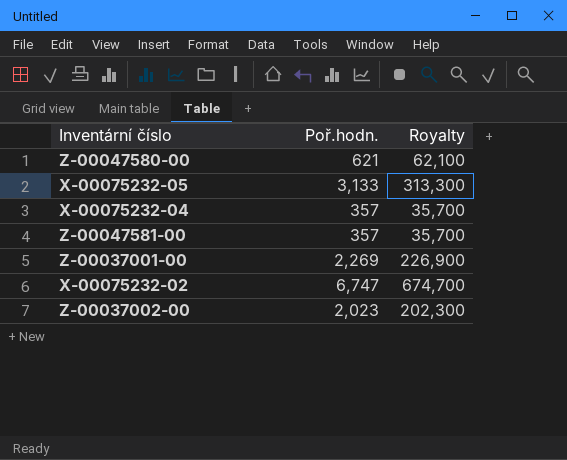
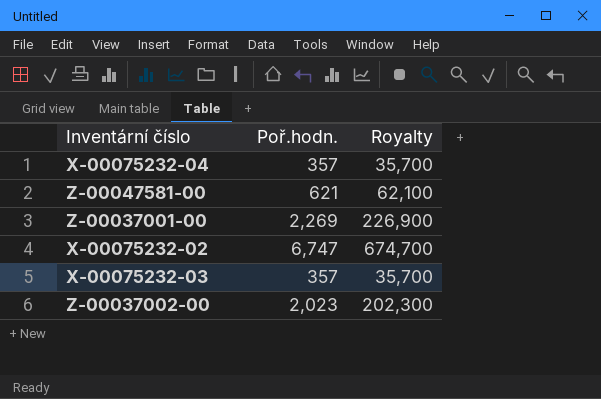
row Z-00047580-00: 621 | 62,100 -> none
row X-00075232-05: 3,133 | 313,300 -> none
Z-00047581-00 | Poř.hodn.: 357 -> 621
Z-00047581-00 | Royalty: 35,700 -> 62,100
row X-00075232-03: none -> 357 | 35,700

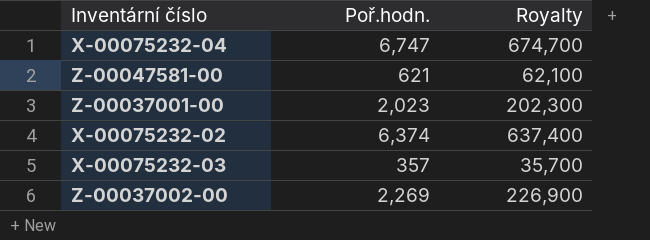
X-00075232-04 | Poř.hodn.: 357 -> 6,747
X-00075232-04 | Royalty: 35,700 -> 674,700
Z-00037001-00 | Poř.hodn.: 2,269 -> 2,023
Z-00037001-00 | Royalty: 226,900 -> 202,300
X-00075232-02 | Poř.hodn.: 6,747 -> 6,374
X-00075232-02 | Royalty: 674,700 -> 637,400
Z-00037002-00 | Poř.hodn.: 2,023 -> 2,269
Z-00037002-00 | Royalty: 202,300 -> 226,900

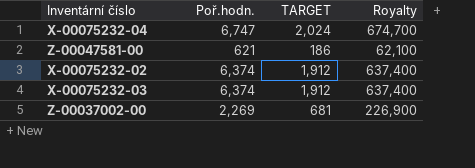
column TARGET | formula: none -> [Poř.hodn.] * 0.3
row Z-00037001-00: 2,023 | 202,300 -> none
X-00075232-03 | Poř.hodn.: 357 -> 6,374
X-00075232-03 | Royalty: 35,700 -> 637,400

